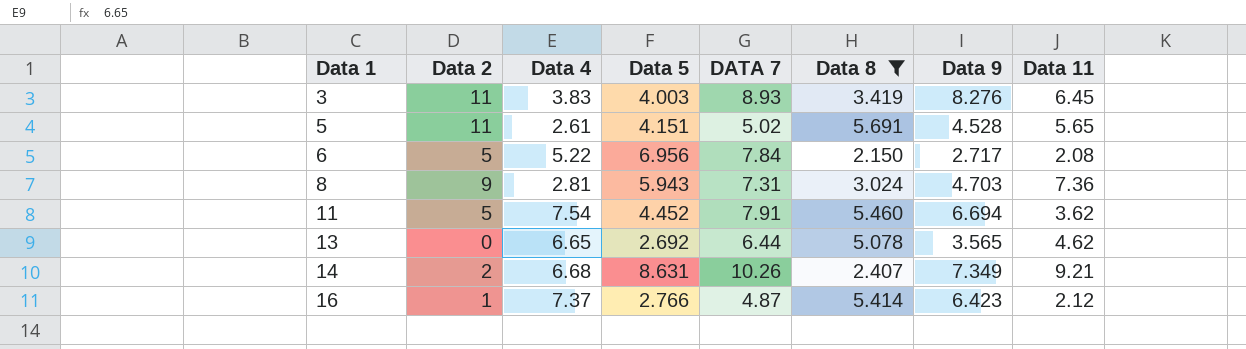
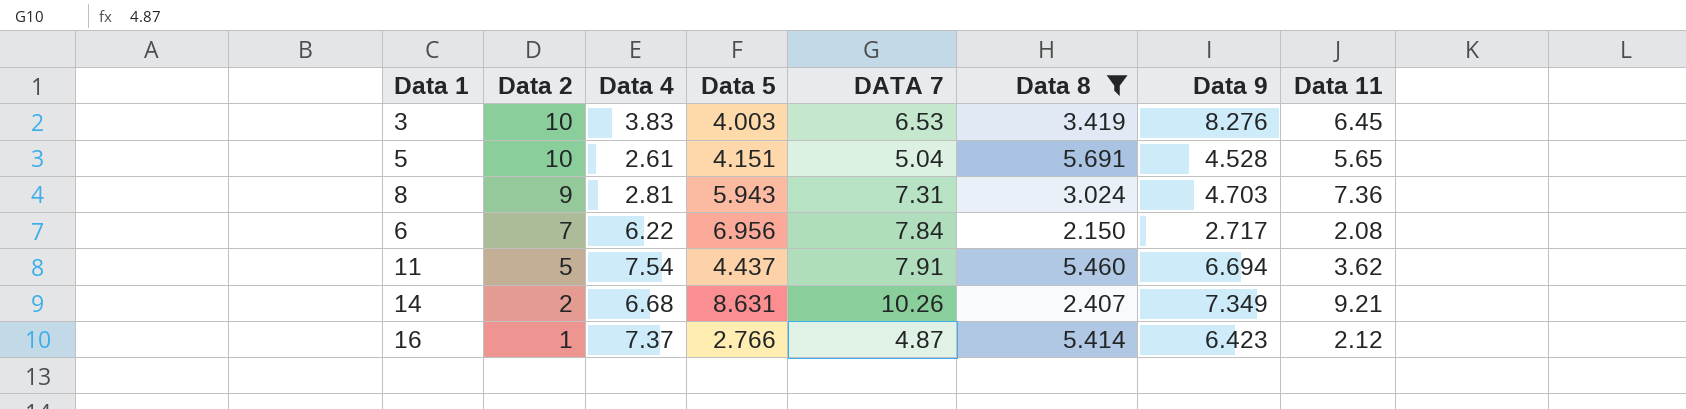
row order: Data 1 ascending -> Data 2 descending
row 13: 0 | 6.65 | 2.692 | 6.44 | 5.078 | 3.565 | 4.62 -> none
3 | Data 2: 11 -> 10
3 | DATA 7: 8.93 -> 6.53
5 | Data 2: 11 -> 10
5 | DATA 7: 5.02 -> 5.04
6 | Data 2: 5 -> 7
6 | Data 4: 5.22 -> 6.22
11 | Data 5: 4.452 -> 4.437

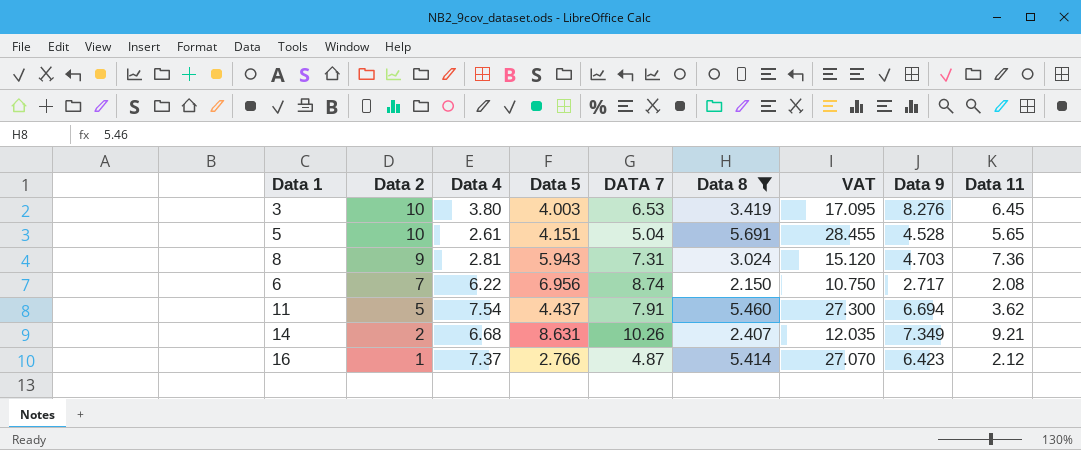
column VAT | formula: none -> [Data 8] * 5
3 | Data 4: 3.83 -> 3.80
6 | DATA 7: 7.84 -> 8.74

